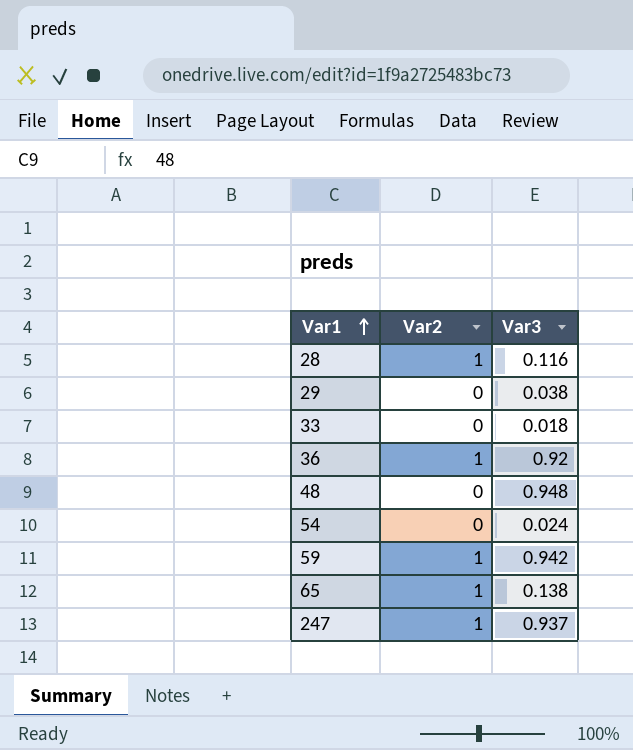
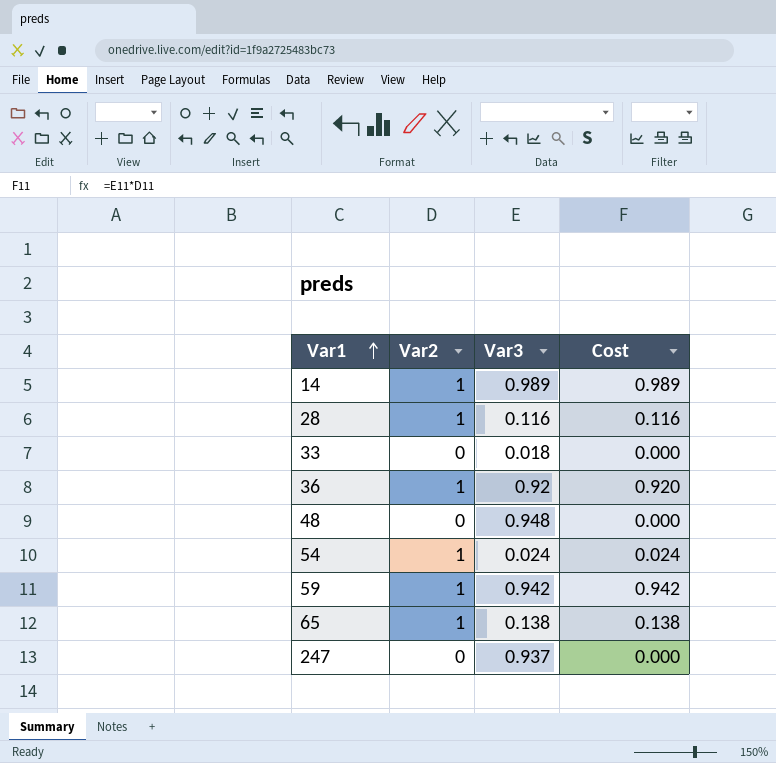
column Cost | formula: none -> [Var2] * [Var3]
row 29: 0 | 0.038 -> none
row 14: none -> 1 | 0.989 | 0.989
54 | Var2: 0 -> 1
247 | Var2: 1 -> 0

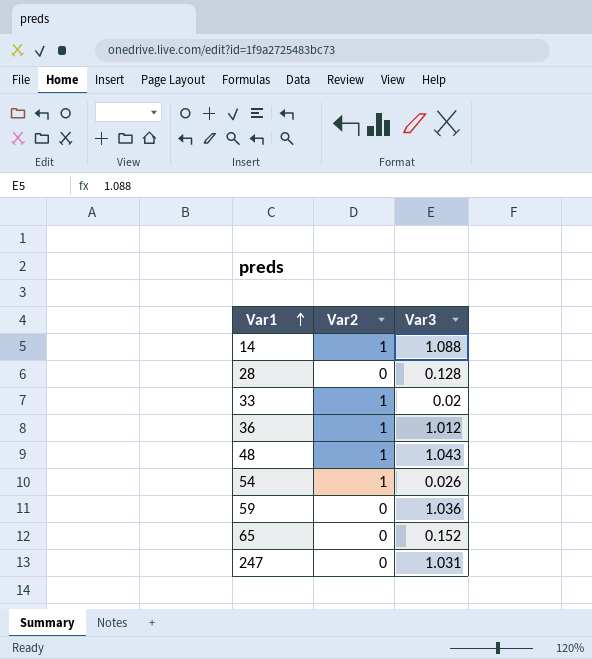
column Cost | formula: [Var2] * [Var3] -> none
14 | Var3: 0.989 -> 1.088
28 | Var2: 1 -> 0
28 | Var3: 0.116 -> 0.128
33 | Var2: 0 -> 1
33 | Var3: 0.018 -> 0.02
36 | Var3: 0.92 -> 1.012
48 | Var2: 0 -> 1
48 | Var3: 0.948 -> 1.043
54 | Var3: 0.024 -> 0.026
59 | Var2: 1 -> 0
59 | Var3: 0.942 -> 1.036
65 | Var2: 1 -> 0
65 | Var3: 0.138 -> 0.152
247 | Var3: 0.937 -> 1.031

